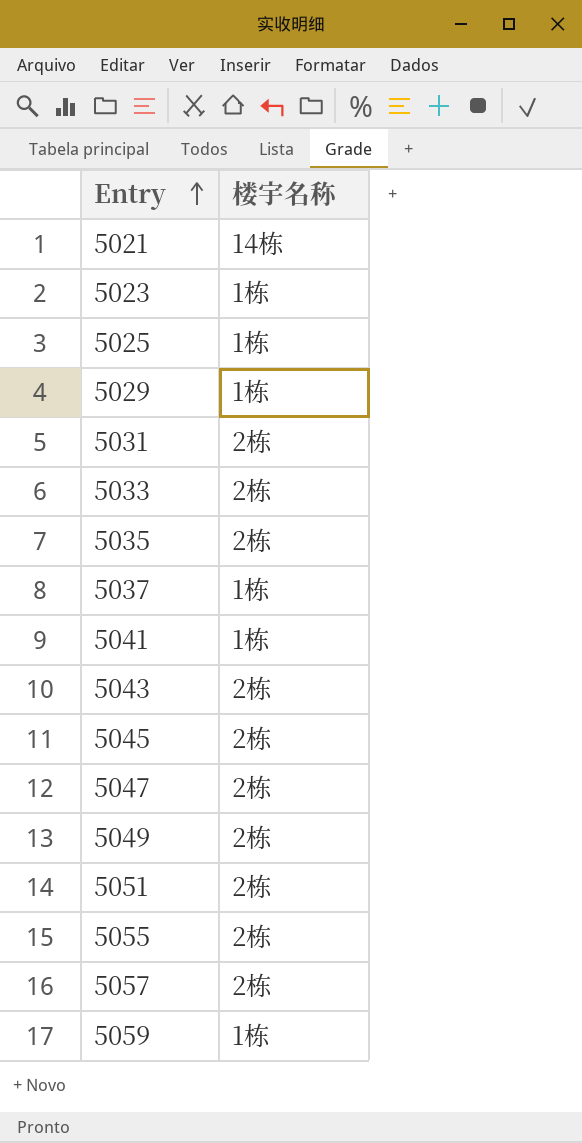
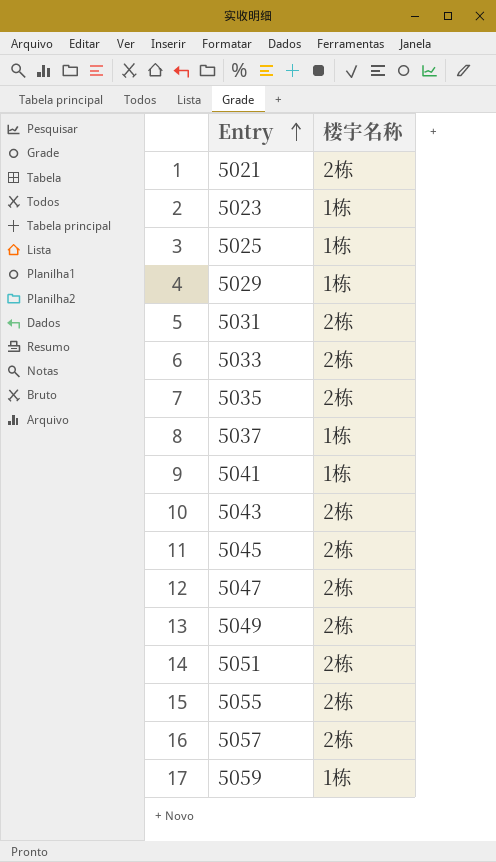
5021 | 楼宇名称: 14栋 -> 2栋

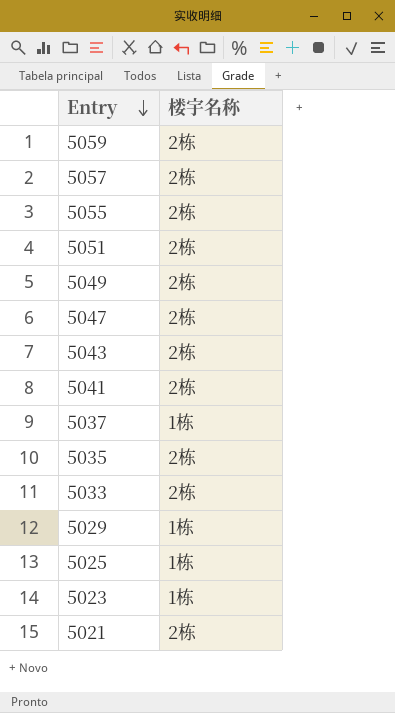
row order: Entry ascending -> Entry descending
row 5031: 2栋 -> none
row 5045: 2栋 -> none
5059 | 楼宇名称: 1栋 -> 2栋
5041 | 楼宇名称: 1栋 -> 2栋

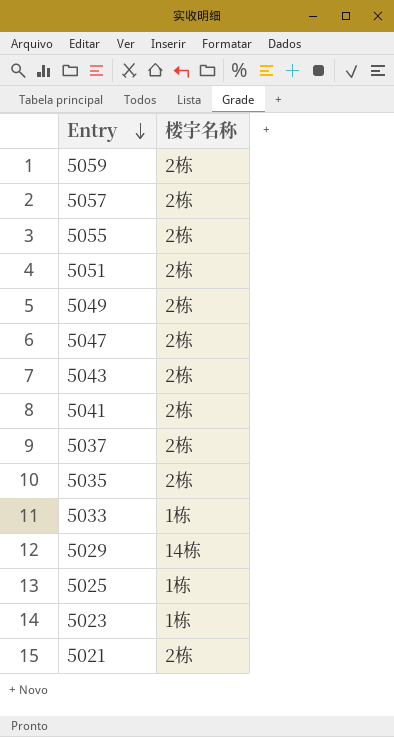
5037 | 楼宇名称: 1栋 -> 2栋
5033 | 楼宇名称: 2栋 -> 1栋
5029 | 楼宇名称: 1栋 -> 14栋

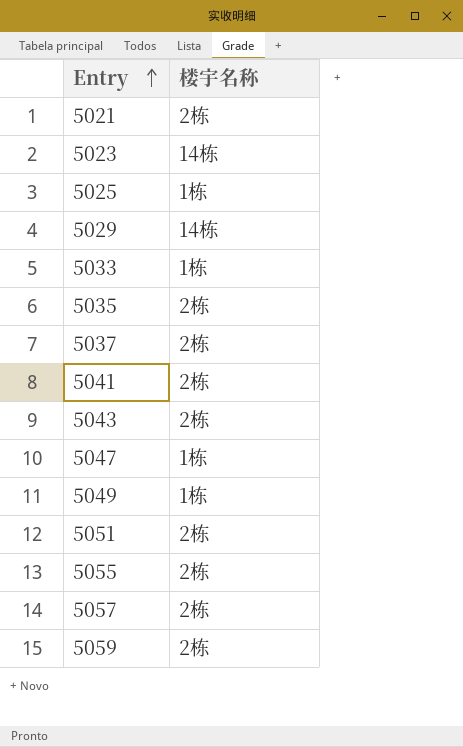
row order: Entry descending -> Entry ascending
5023 | 楼宇名称: 1栋 -> 14栋
5047 | 楼宇名称: 2栋 -> 1栋
5049 | 楼宇名称: 2栋 -> 1栋

